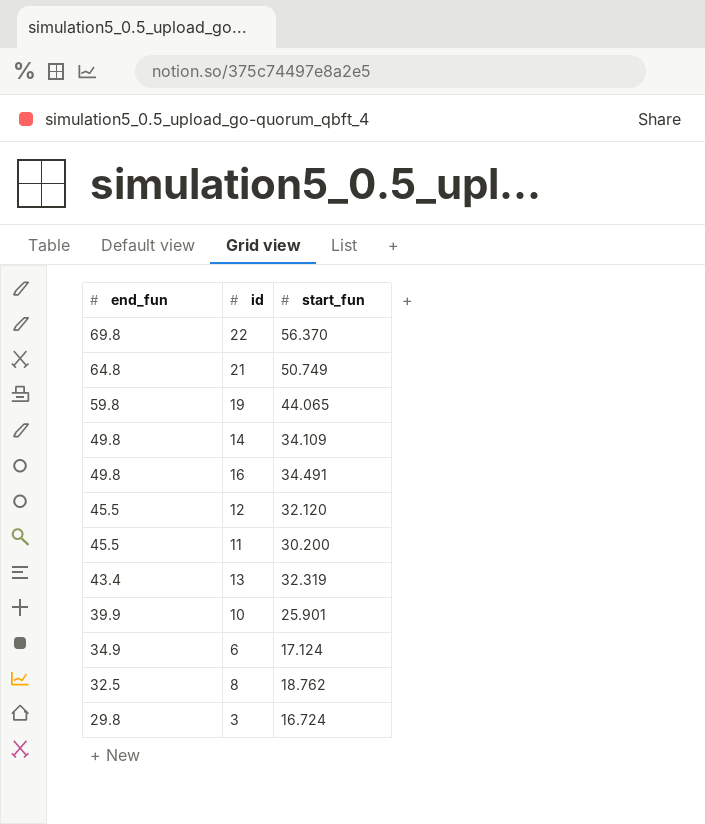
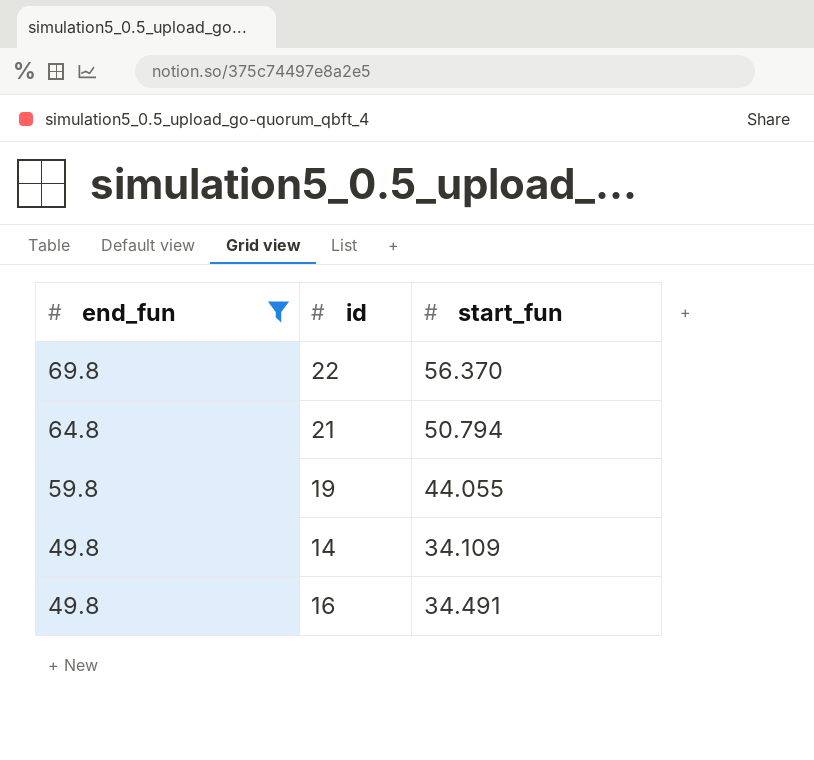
filter: none -> end_fun >= 49.8
21 | start_fun: 50.749 -> 50.794
19 | start_fun: 44.065 -> 44.055

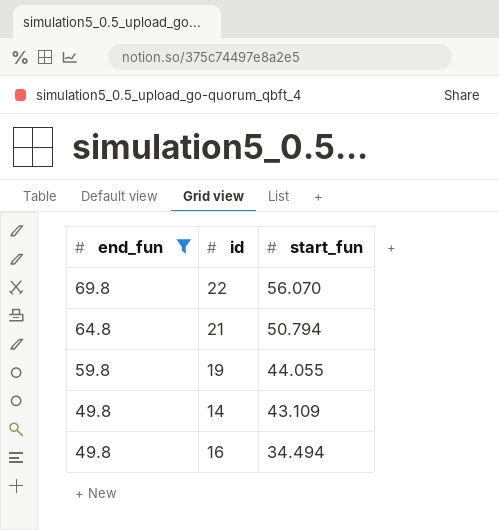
22 | start_fun: 56.370 -> 56.070
14 | start_fun: 34.109 -> 43.109
16 | start_fun: 34.491 -> 34.494

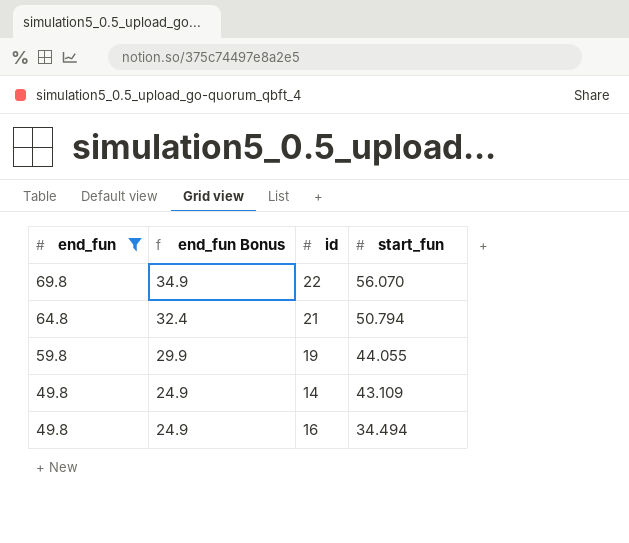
column end_fun Bonus | formula: none -> [end_fun] * 0.5

